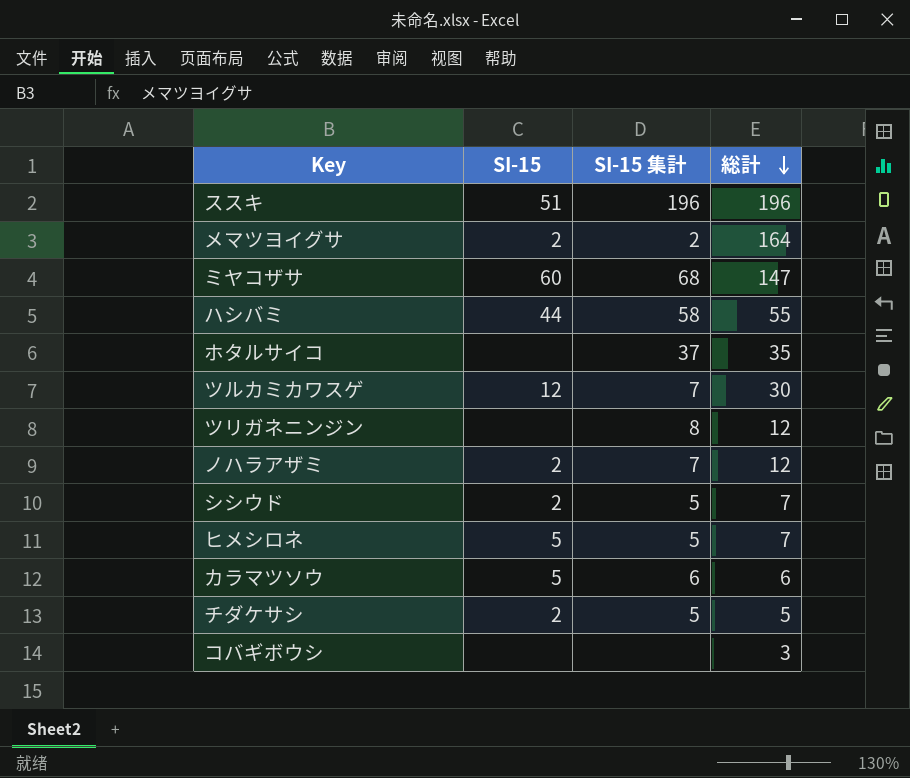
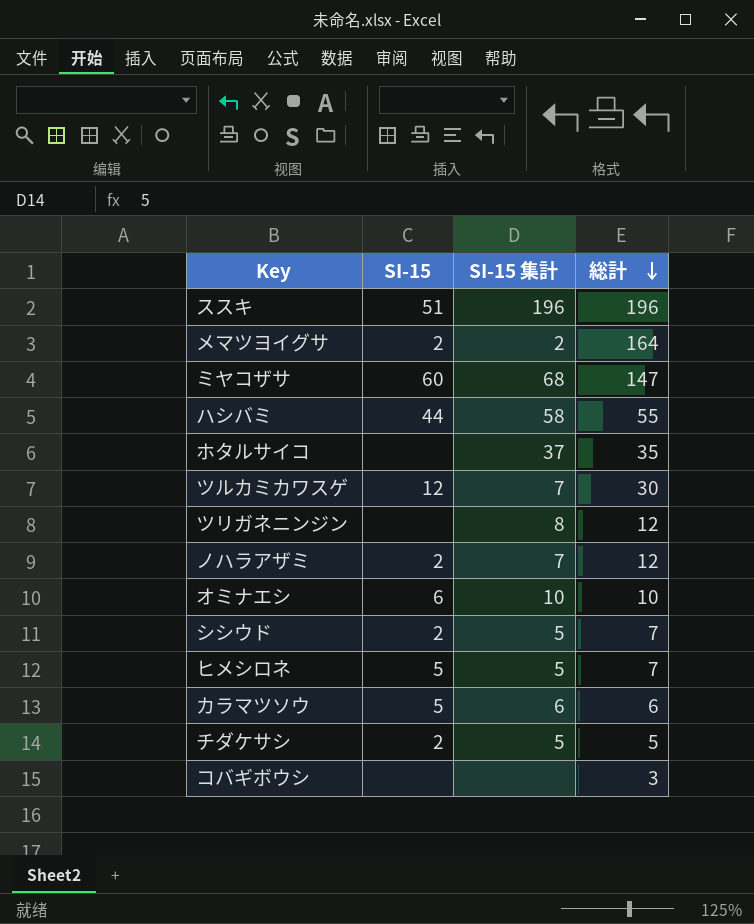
row オミナエシ: none -> 6 | 10 | 10

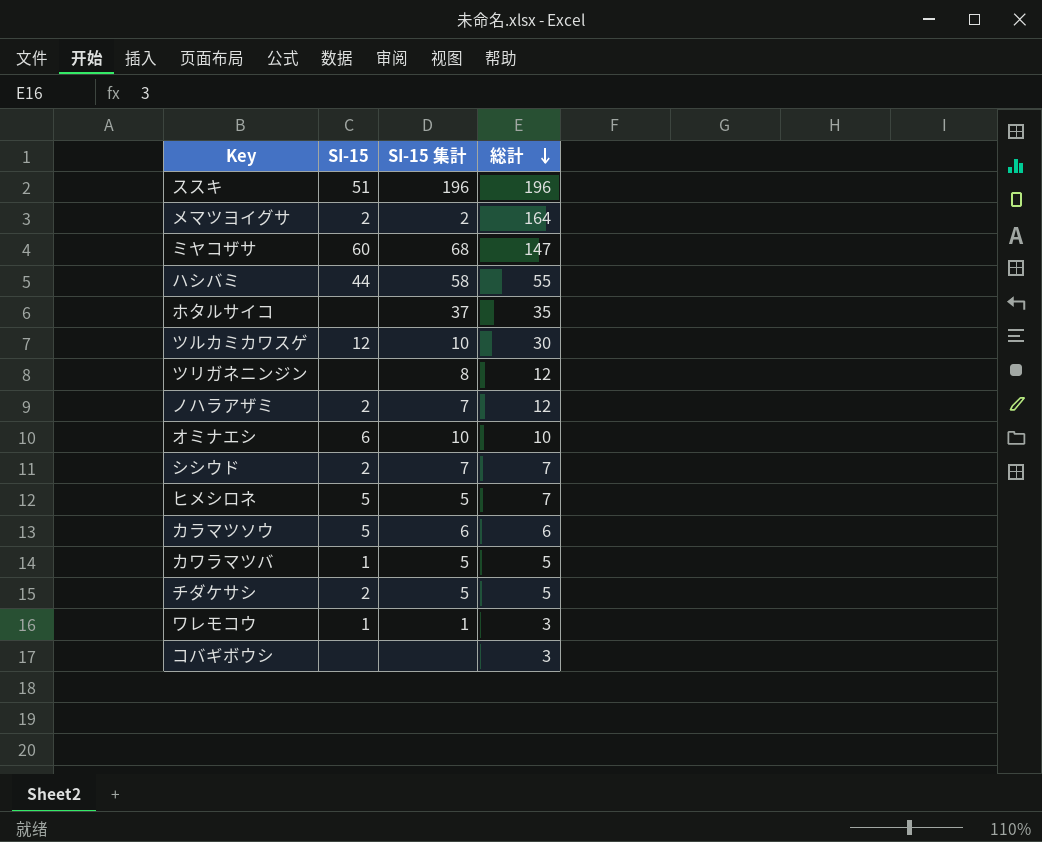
ツルカミカワスゲ | SI-15 集計: 7 -> 10
シシウド | SI-15 集計: 5 -> 7
row カワラマツバ: none -> 1 | 5 | 5
row ワレモコウ: none -> 1 | 1 | 3

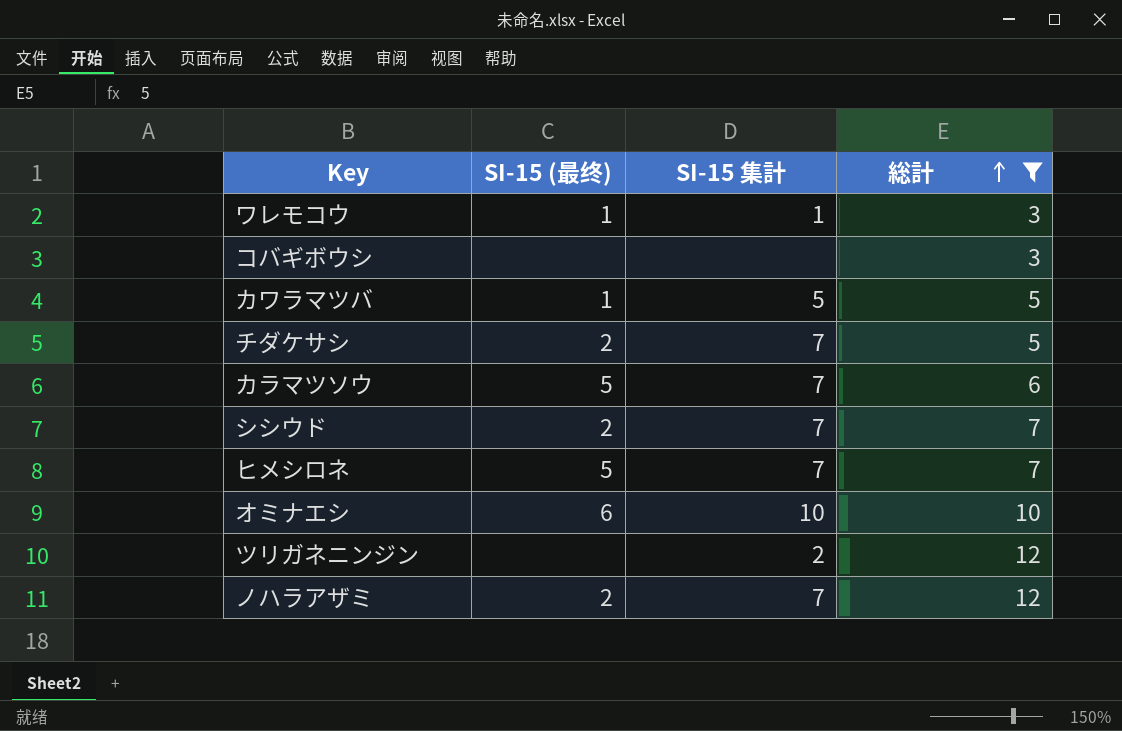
filter: none -> 総計 <= 12
row order: 総計 descending -> 総計 ascending
column name: SI-15 -> SI-15 (最终)
チダケサシ | SI-15 集計: 5 -> 7
カラマツソウ | SI-15 集計: 6 -> 7
ヒメシロネ | SI-15 集計: 5 -> 7
ツリガネニンジン | SI-15 集計: 8 -> 2

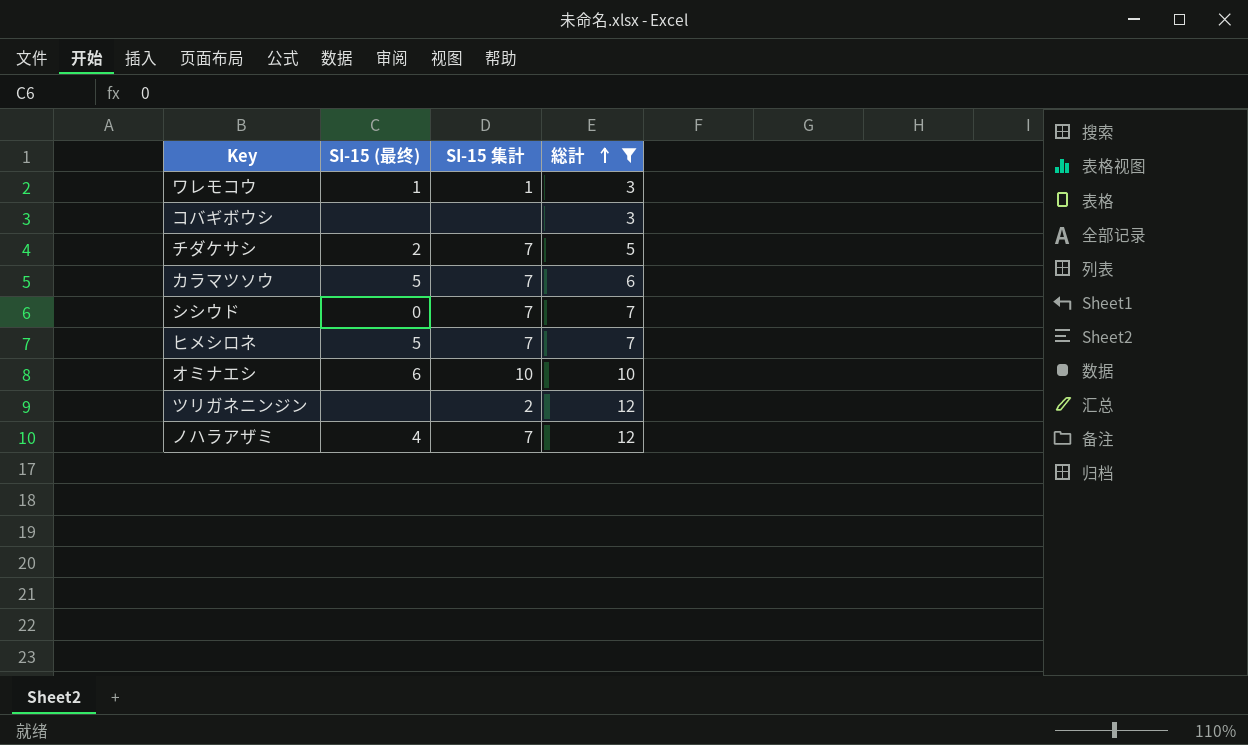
row カワラマツバ: 1 | 5 | 5 -> none
シシウド | SI-15 (最终): 2 -> 0
ノハラアザミ | SI-15 (最终): 2 -> 4

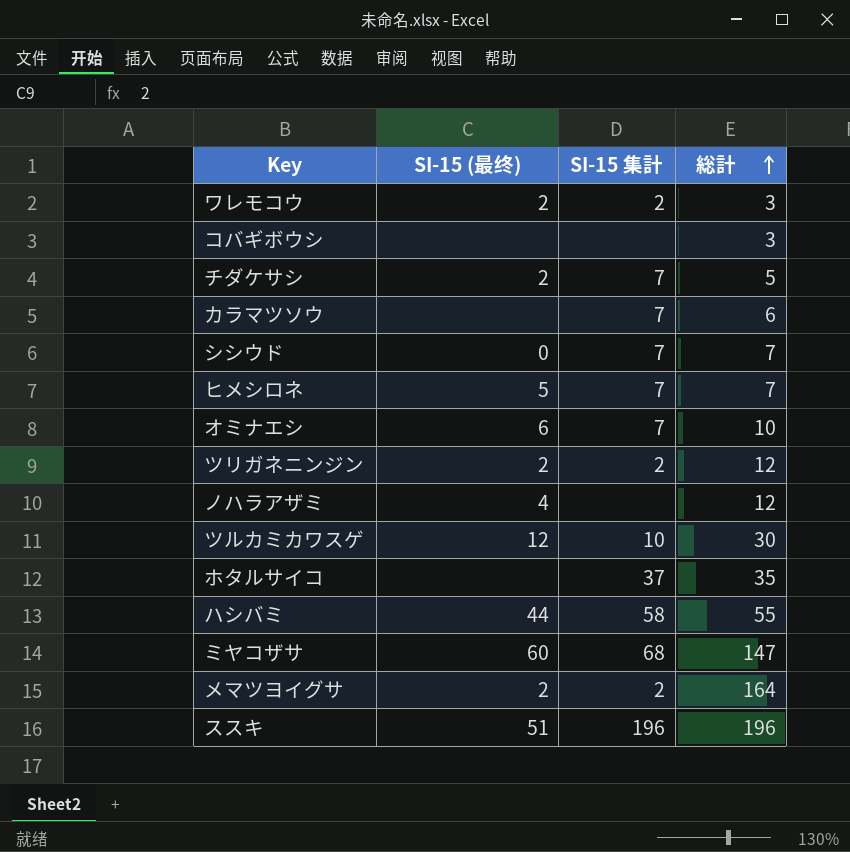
filter: 総計 <= 12 -> none
ワレモコウ | SI-15 (最终): 1 -> 2
ワレモコウ | SI-15 集計: 1 -> 2
カラマツソウ | SI-15 (最终): 5 -> none
オミナエシ | SI-15 集計: 10 -> 7
ツリガネニンジン | SI-15 (最终): none -> 2
ノハラアザミ | SI-15 集計: 7 -> none

